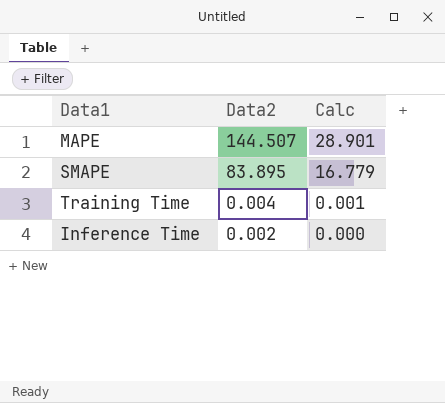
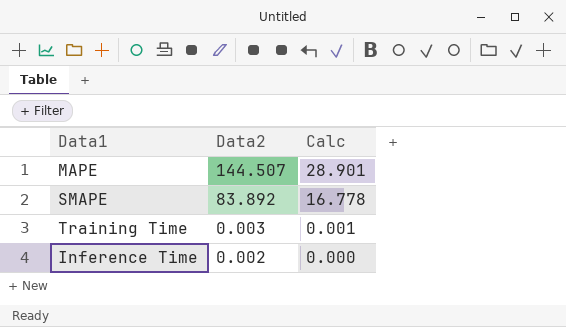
SMAPE | Data2: 83.895 -> 83.892
SMAPE | Calc: 16.779 -> 16.778
Training Time | Data2: 0.004 -> 0.003

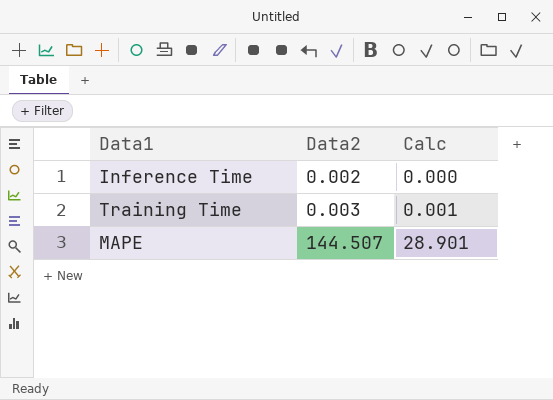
row order: Data2 descending -> Data2 ascending
row SMAPE: 83.892 | 16.778 -> none

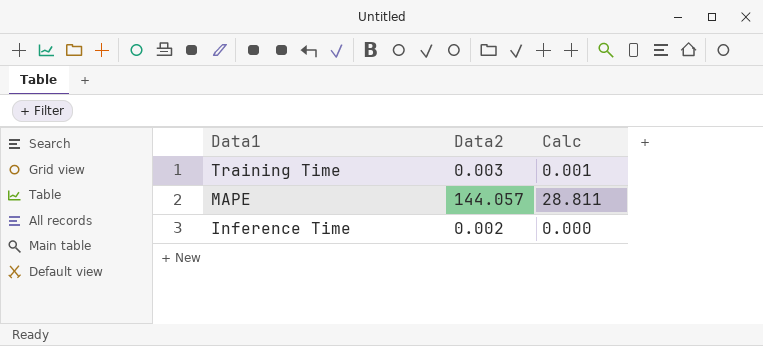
row order: Data2 ascending -> Data1 descending
MAPE | Data2: 144.507 -> 144.057
MAPE | Calc: 28.901 -> 28.811

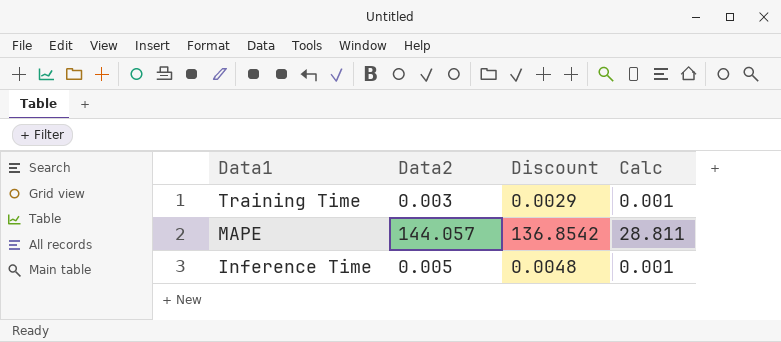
column Discount | formula: none -> [Data2] * 0.95
Inference Time | Data2: 0.002 -> 0.005
Inference Time | Calc: 0.000 -> 0.001

